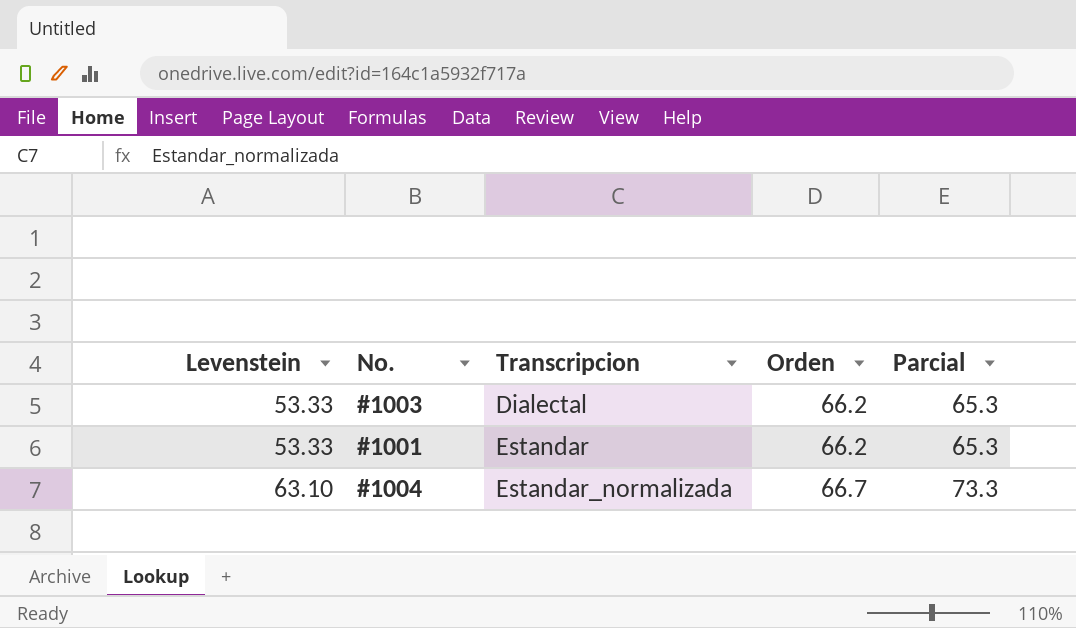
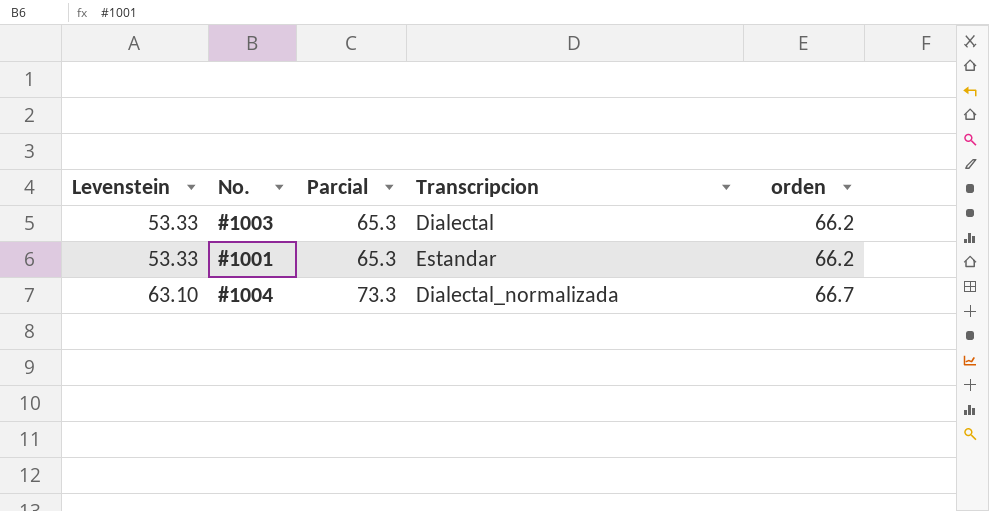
column Parcial | position: 5 -> 3
column name: Orden -> orden
#1004 | Transcripcion: Estandar_normalizada -> Dialectal_normalizada

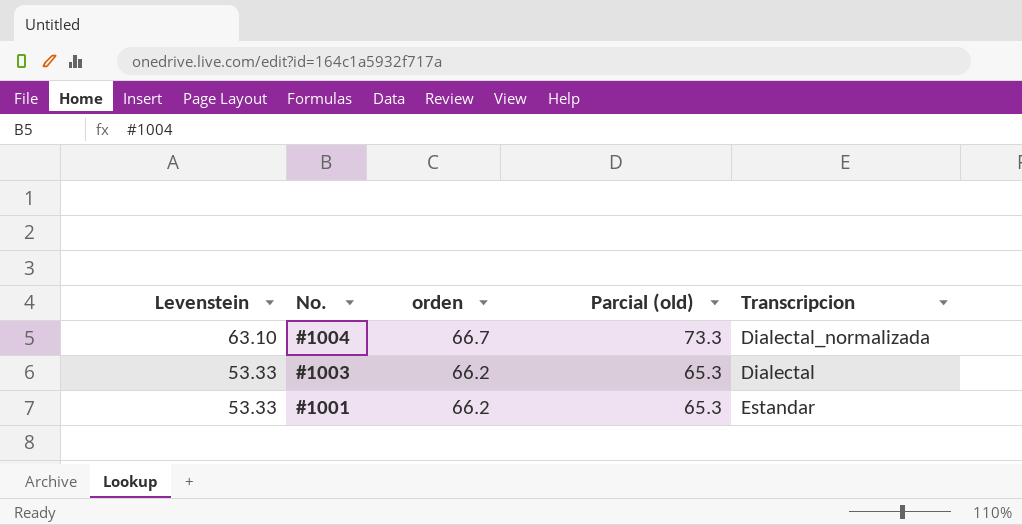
row order: Levenstein ascending -> Levenstein descending
column orden | position: 5 -> 3
column name: Parcial -> Parcial (old)

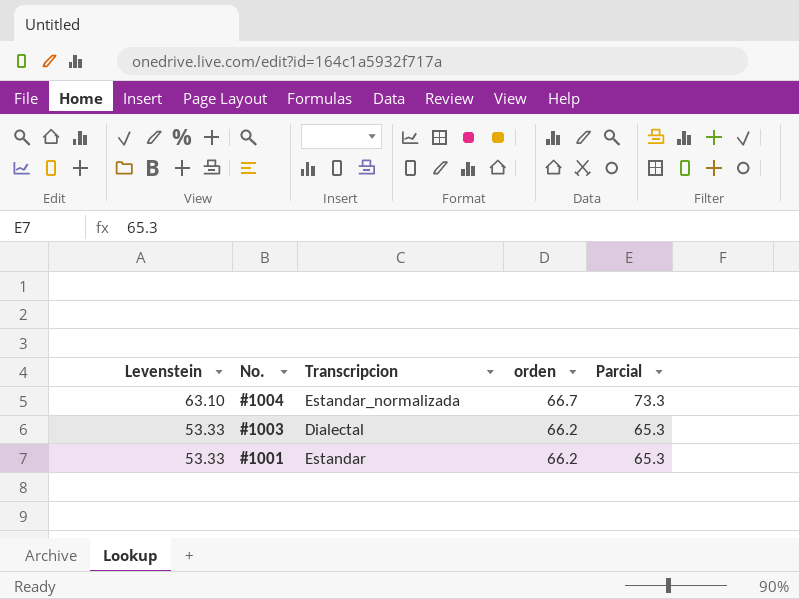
column Transcripcion | position: 5 -> 3
column name: Parcial (old) -> Parcial
#1004 | Transcripcion: Dialectal_normalizada -> Estandar_normalizada

